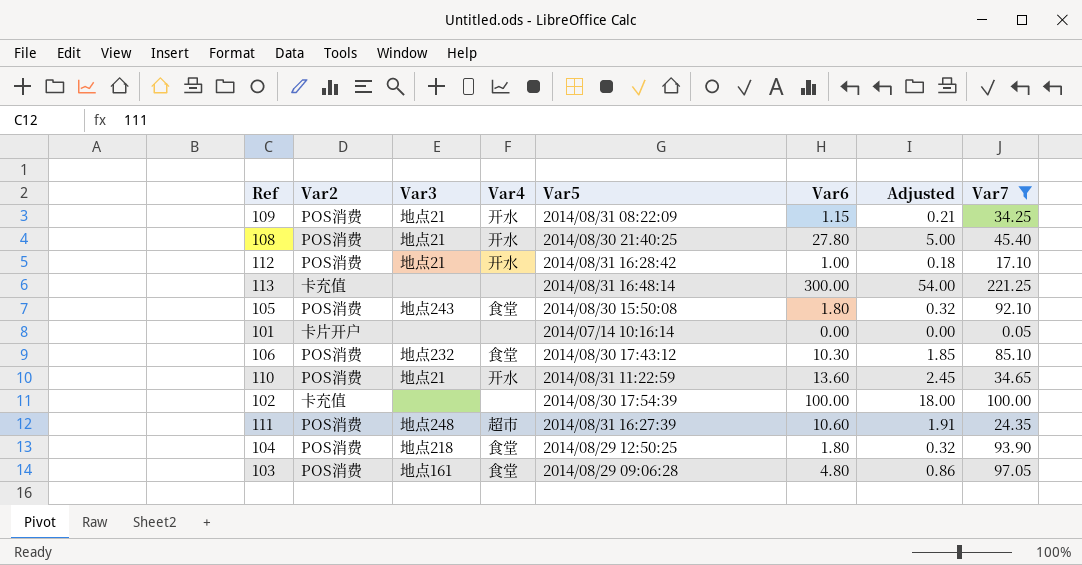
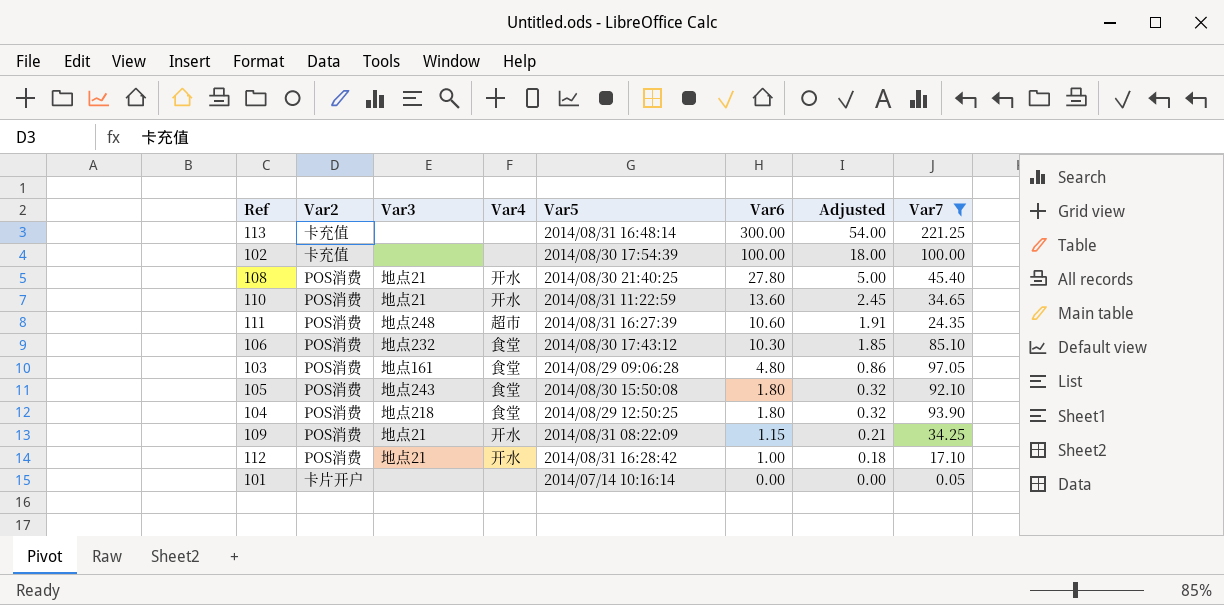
row order: none -> Var6 descending

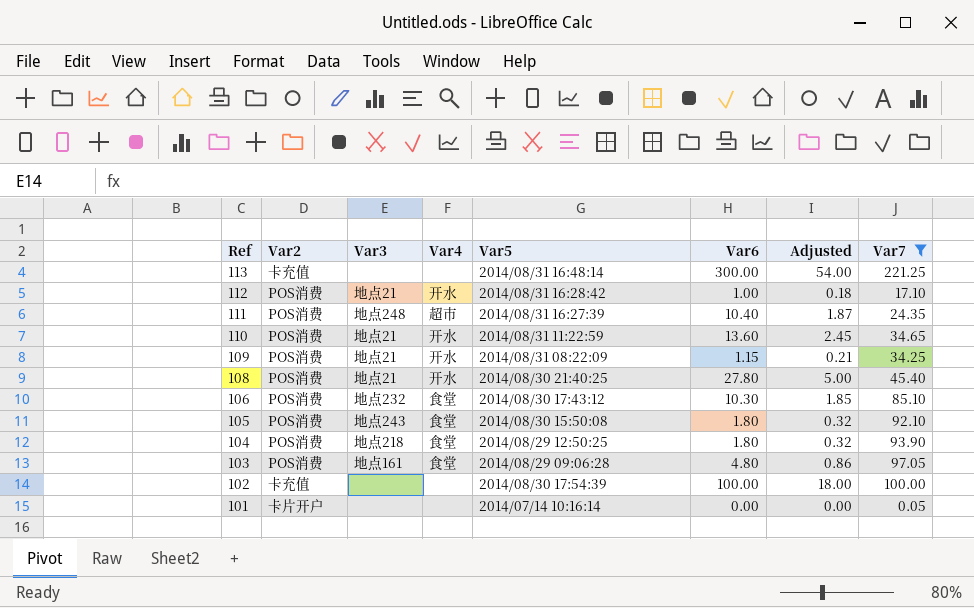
row order: Var6 descending -> Ref descending
111 | Var6: 10.60 -> 10.40
111 | Adjusted: 1.91 -> 1.87

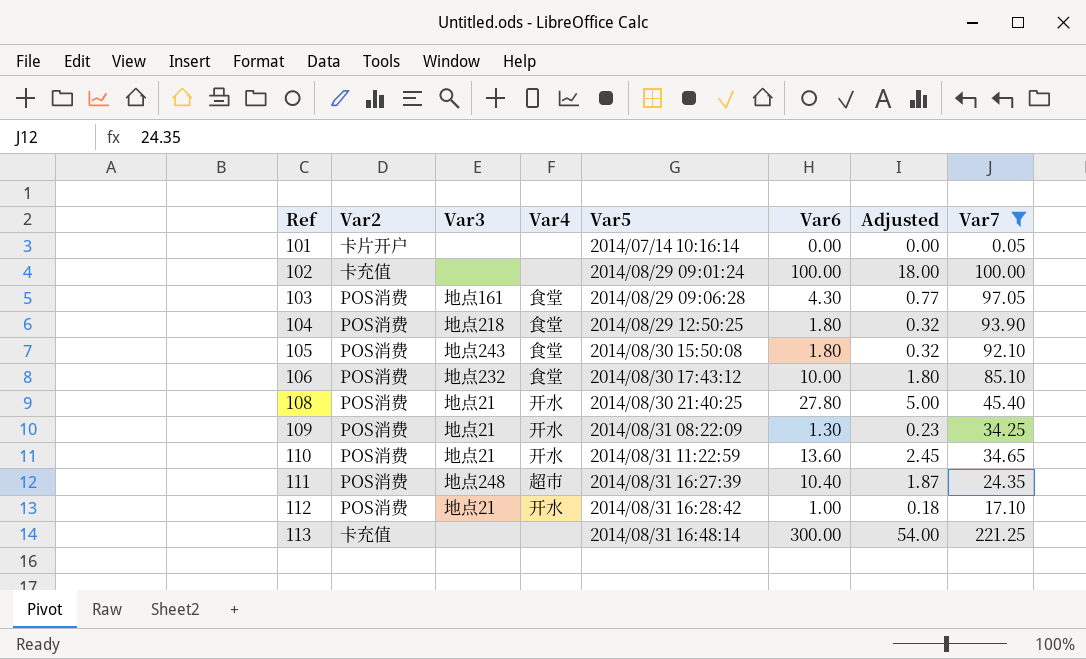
row order: Ref descending -> Ref ascending
102 | Var5: 2014/08/30 17:54:39 -> 2014/08/29 09:01:24
103 | Var6: 4.80 -> 4.30
103 | Adjusted: 0.86 -> 0.77
106 | Var6: 10.30 -> 10.00
106 | Adjusted: 1.85 -> 1.80
109 | Var6: 1.15 -> 1.30
109 | Adjusted: 0.21 -> 0.23

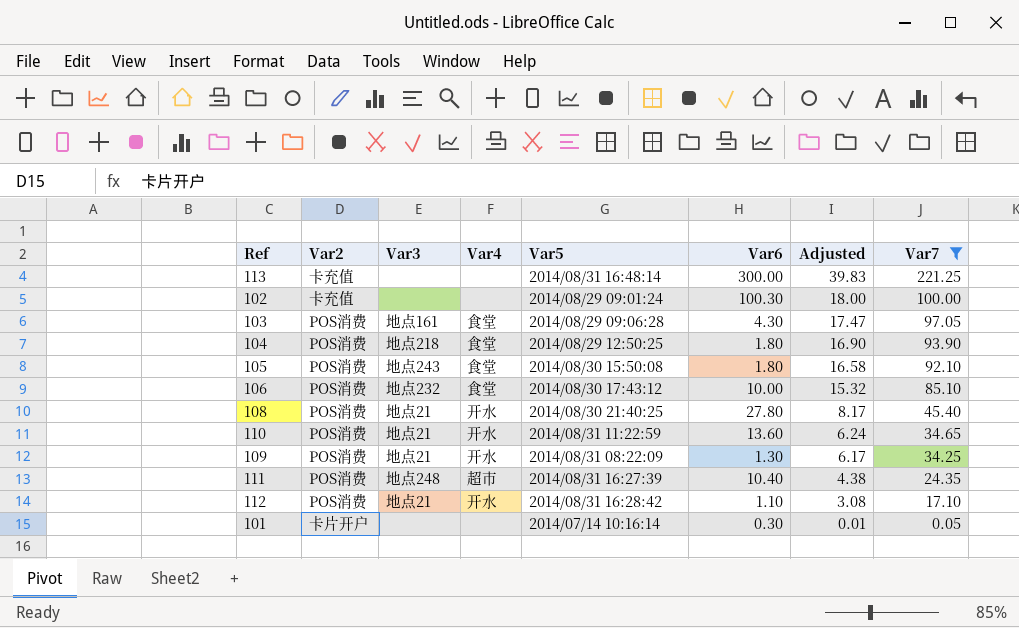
row order: Ref ascending -> Adjusted descending
column Adjusted | formula: [Var6] * 0.18 -> [Var7] * 0.18
102 | Var6: 100.00 -> 100.30
112 | Var6: 1.00 -> 1.10
101 | Var6: 0.00 -> 0.30

